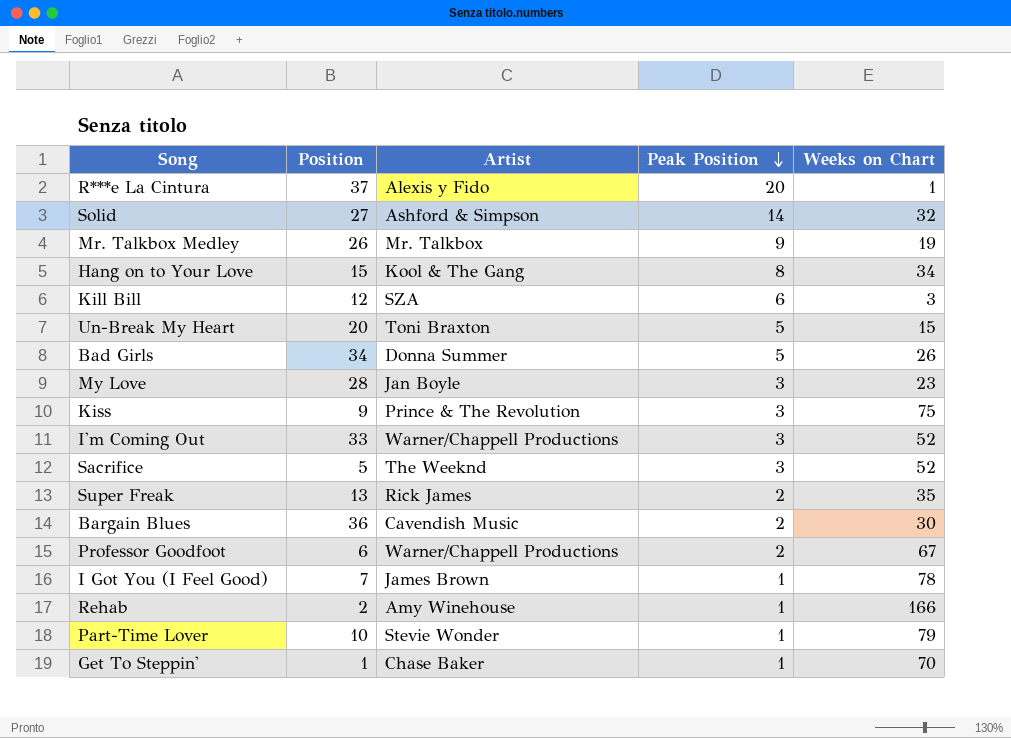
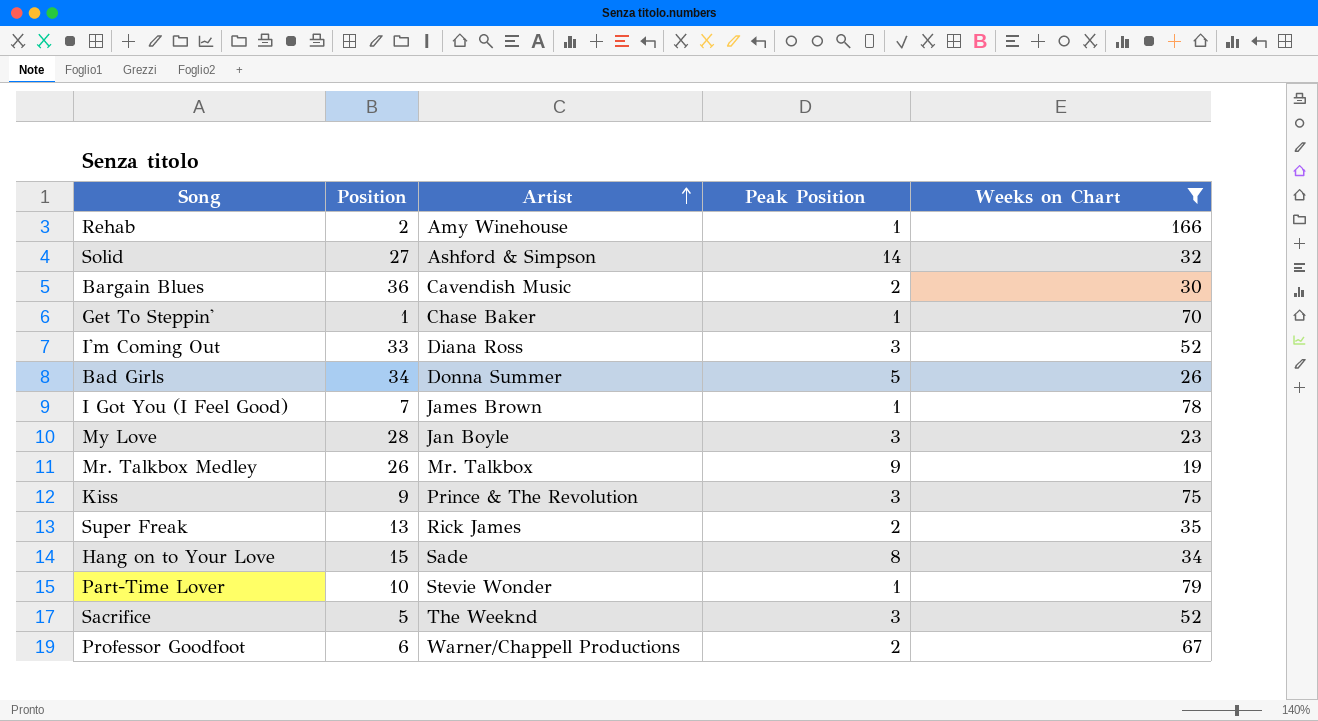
filter: none -> Weeks on Chart >= 19
row order: Peak Position descending -> Artist ascending
I'm Coming Out | Artist: Warner/Chappell Productions -> Diana Ross
Hang on to Your Love | Artist: Kool & The Gang -> Sade

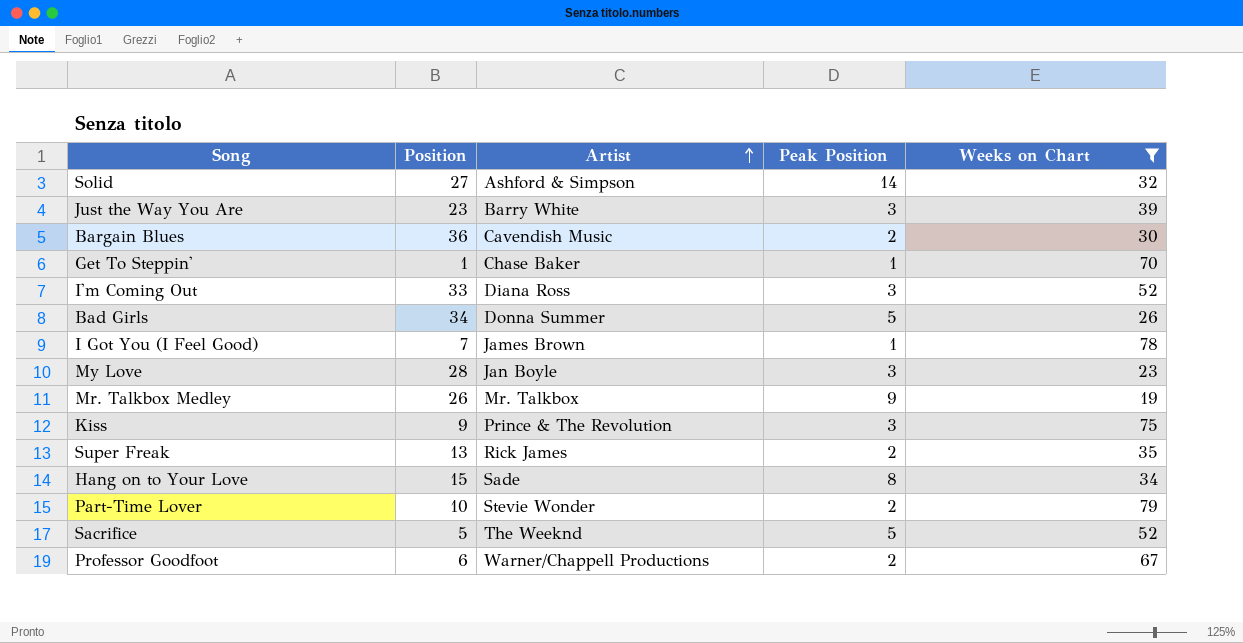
row Rehab: 2 | Amy Winehouse | 1 | 166 -> none
row Just the Way You Are: none -> 23 | Barry White | 3 | 39
Part-Time Lover | Peak Position: 1 -> 2
Sacrifice | Peak Position: 3 -> 5

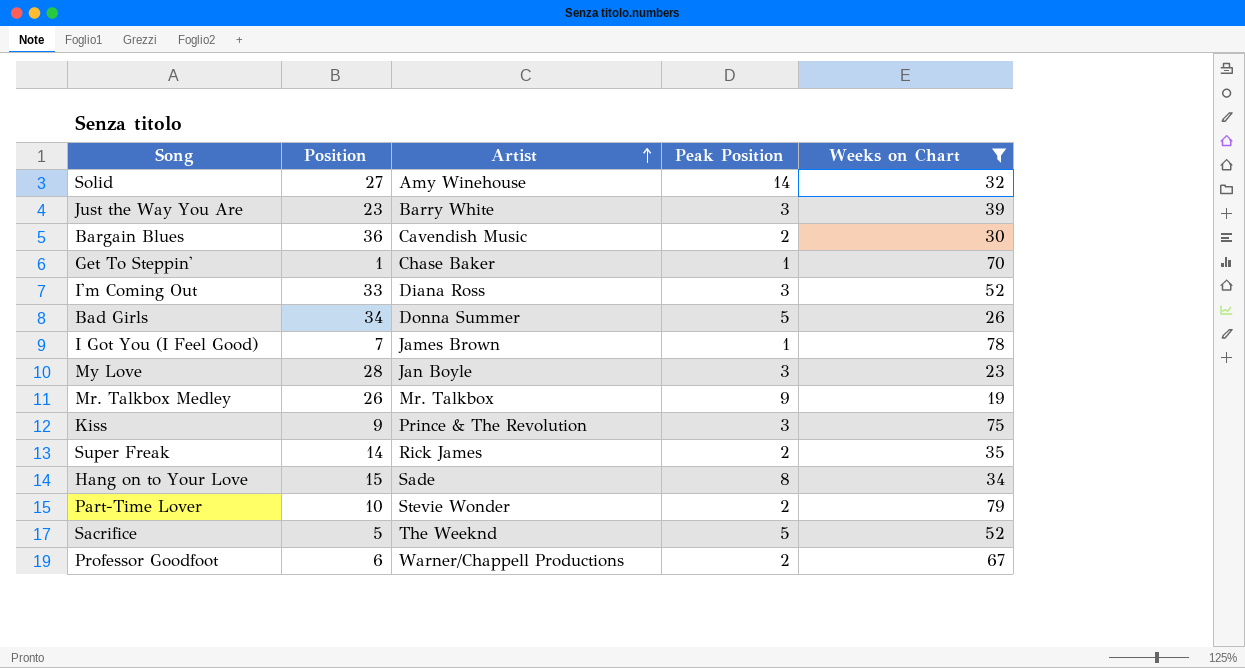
Solid | Artist: Ashford & Simpson -> Amy Winehouse
Super Freak | Position: 13 -> 14

